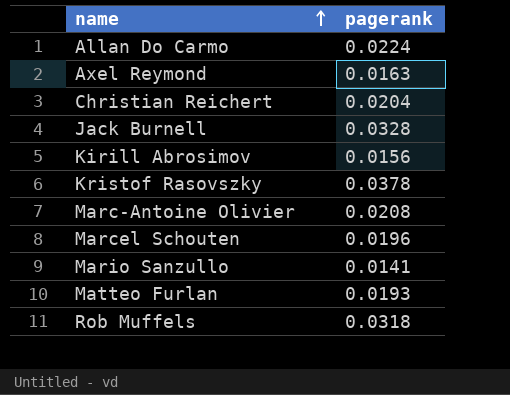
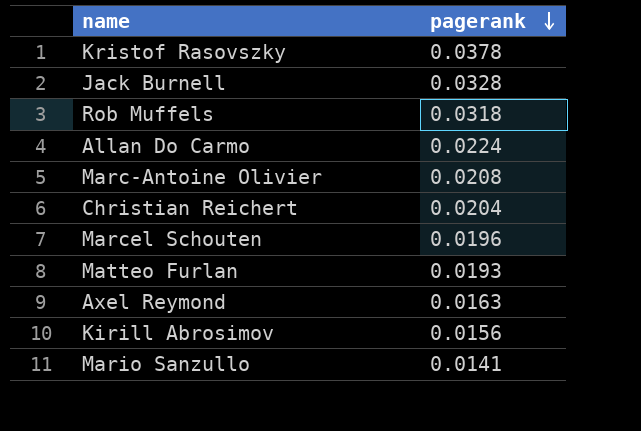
row order: name ascending -> pagerank descending

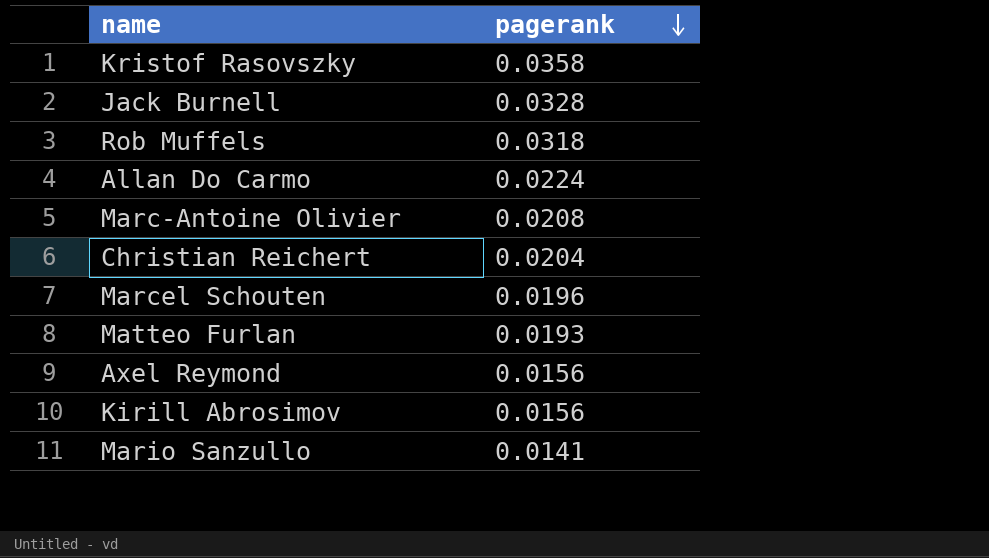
Kristof Rasovszky | pagerank: 0.0378 -> 0.0358
Axel Reymond | pagerank: 0.0163 -> 0.0156

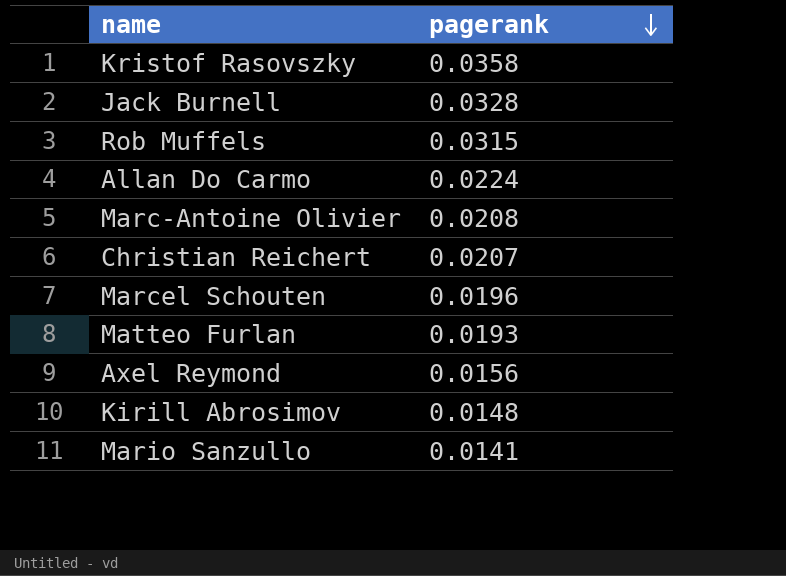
Rob Muffels | pagerank: 0.0318 -> 0.0315
Christian Reichert | pagerank: 0.0204 -> 0.0207
Kirill Abrosimov | pagerank: 0.0156 -> 0.0148

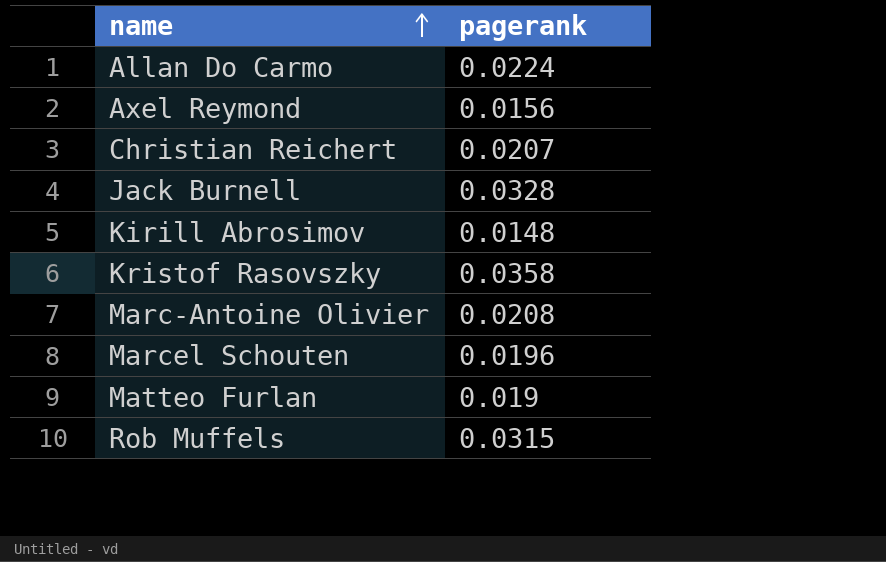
row order: pagerank descending -> name ascending
row Mario Sanzullo: 0.0141 -> none
Matteo Furlan | pagerank: 0.0193 -> 0.019

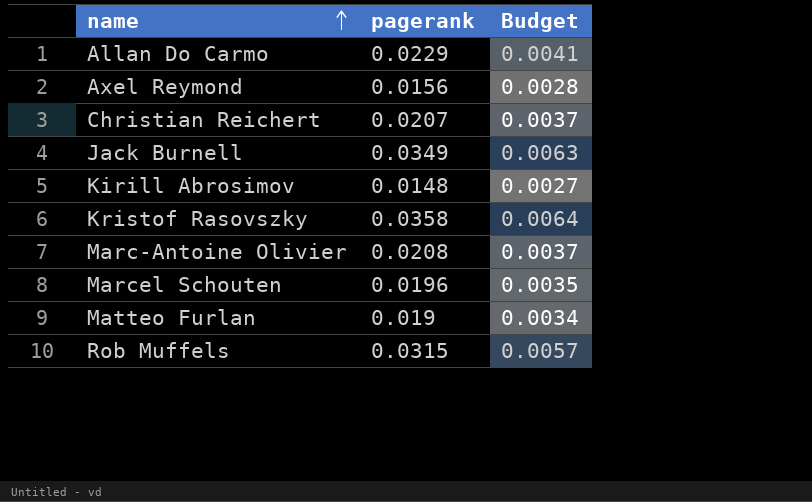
column Budget | formula: none -> [pagerank] * 0.18
Allan Do Carmo | pagerank: 0.0224 -> 0.0229
Jack Burnell | pagerank: 0.0328 -> 0.0349

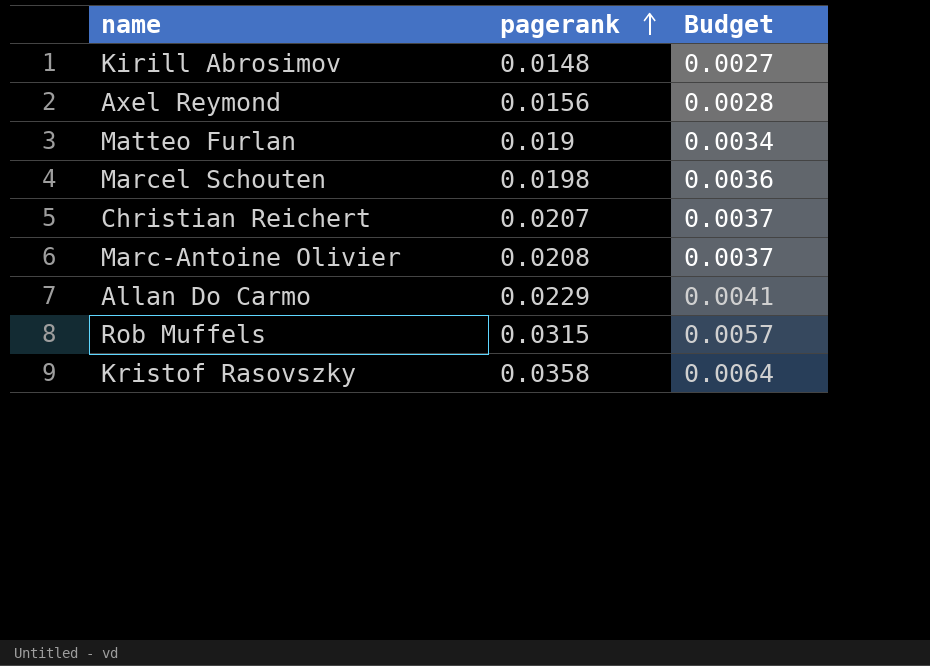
row order: name ascending -> pagerank ascending
row Jack Burnell: 0.0349 | 0.0063 -> none
Marcel Schouten | pagerank: 0.0196 -> 0.0198
Marcel Schouten | Budget: 0.0035 -> 0.0036

